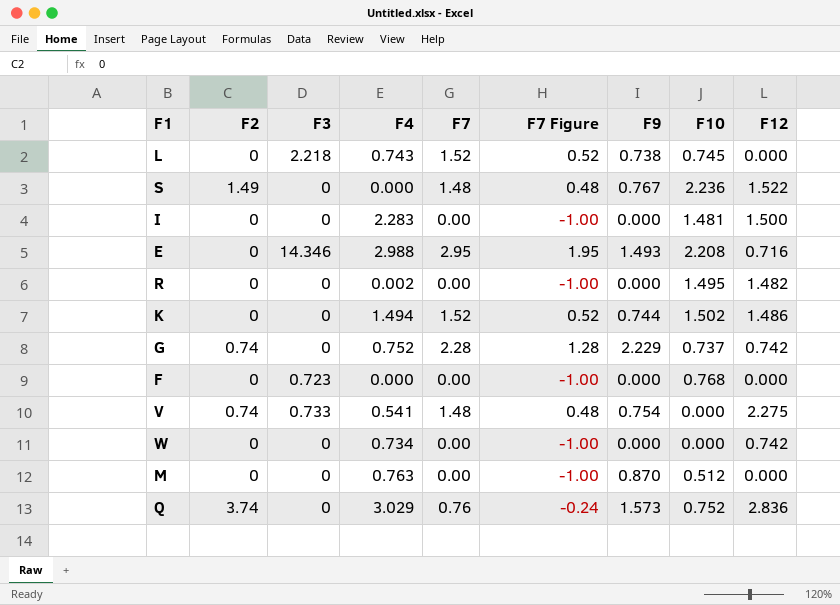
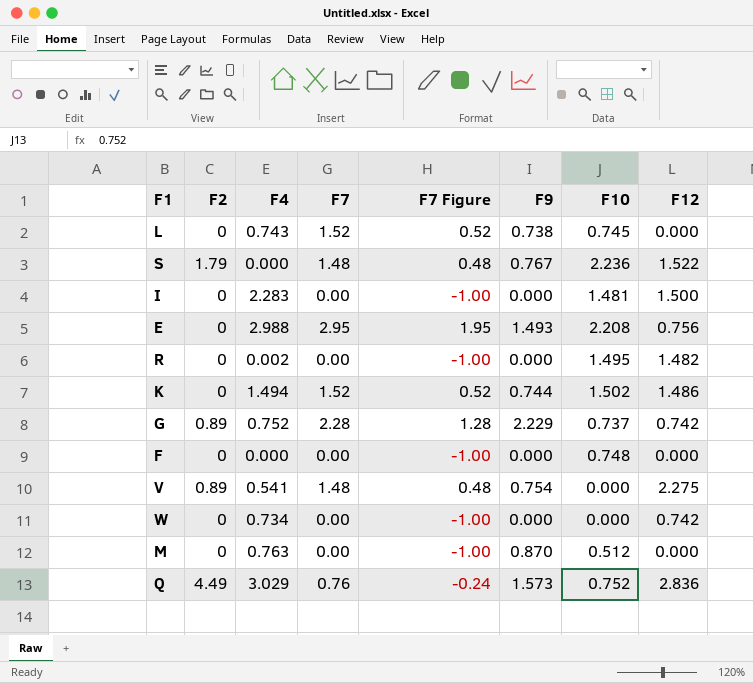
column F3 | position: 3 -> none
S | F2: 1.49 -> 1.79
E | F12: 0.716 -> 0.756
G | F2: 0.74 -> 0.89
F | F10: 0.768 -> 0.748
V | F2: 0.74 -> 0.89
Q | F2: 3.74 -> 4.49

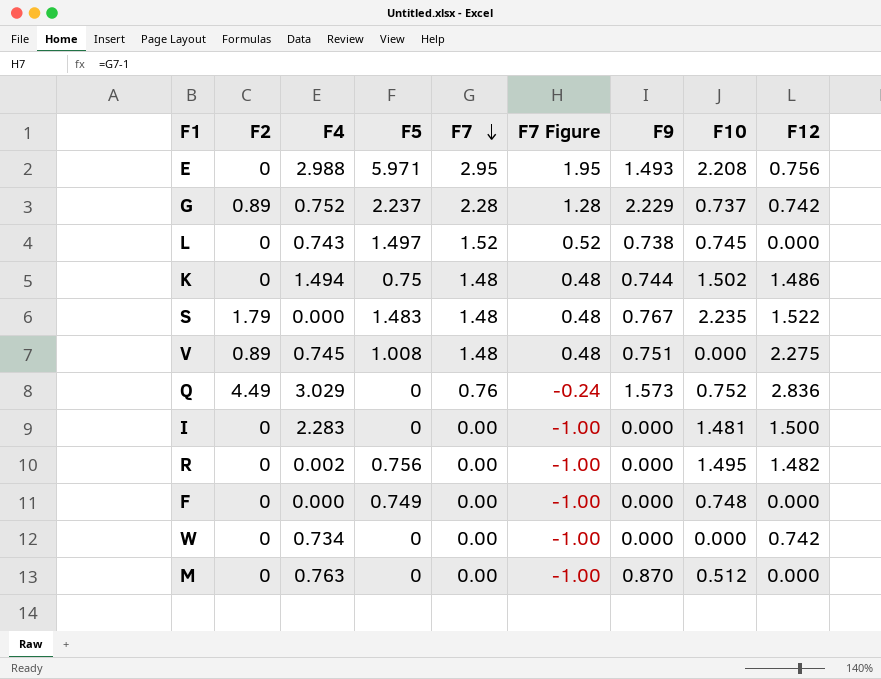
row order: none -> F7 descending
column F5 | position: none -> 4
K | F7: 1.52 -> 1.48
K | F7 Figure: 0.52 -> 0.48
S | F10: 2.236 -> 2.235
V | F4: 0.541 -> 0.745
V | F9: 0.754 -> 0.751

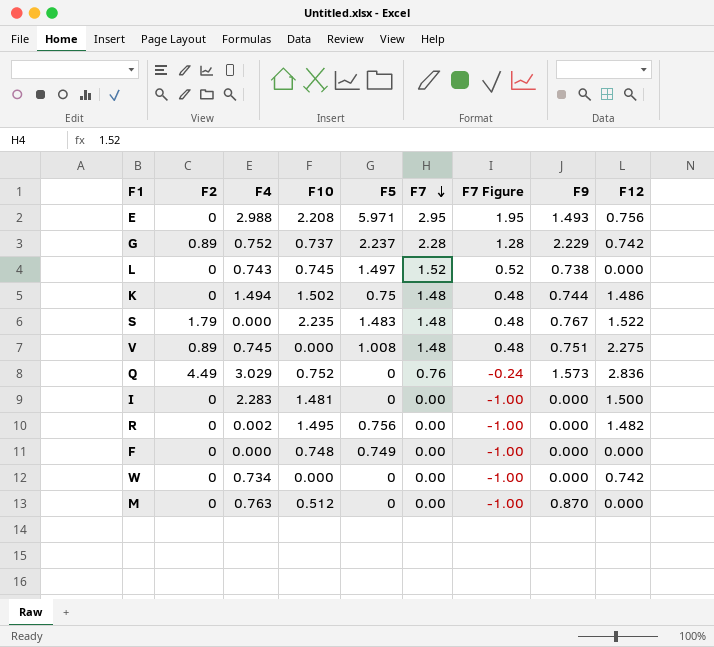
column F10 | position: 8 -> 4

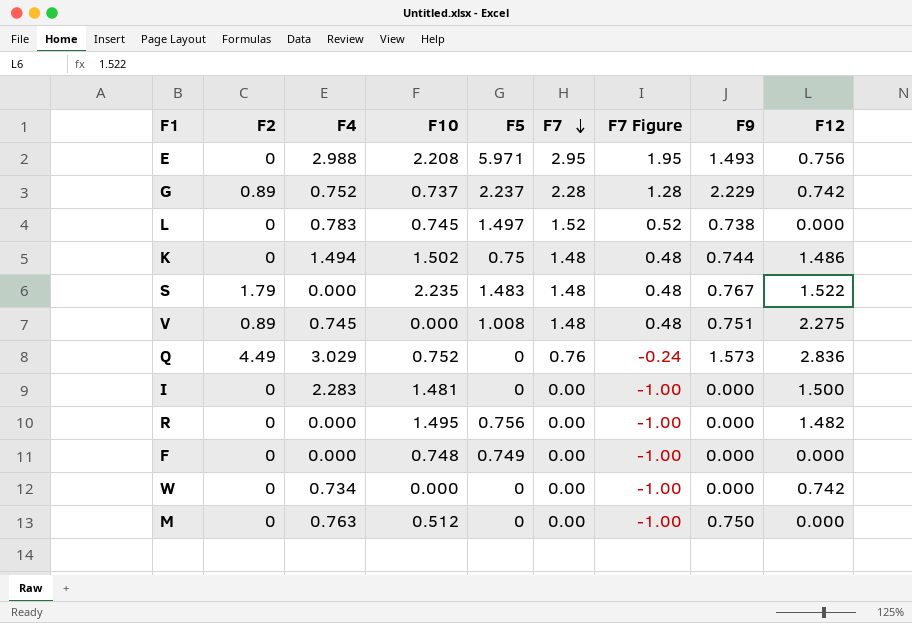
L | F4: 0.743 -> 0.783
R | F4: 0.002 -> 0.000
M | F9: 0.870 -> 0.750

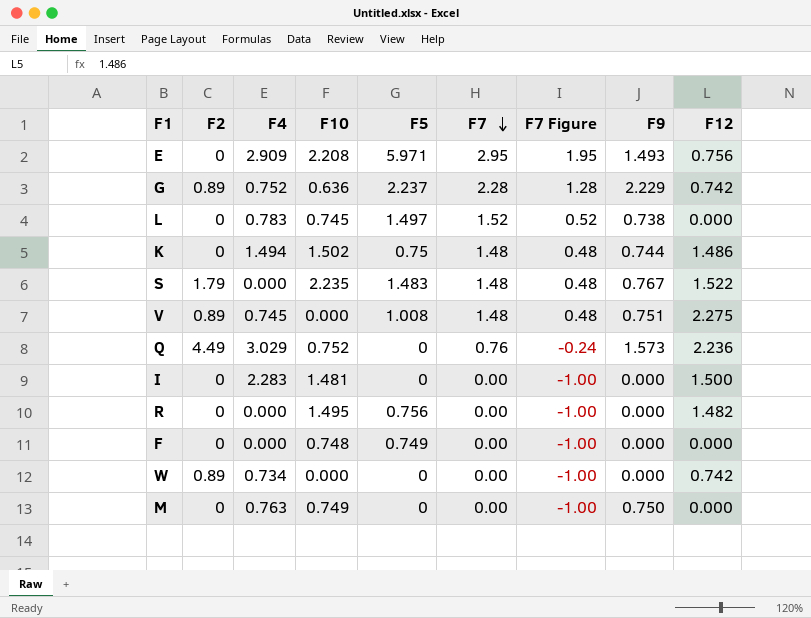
E | F4: 2.988 -> 2.909
G | F10: 0.737 -> 0.636
Q | F12: 2.836 -> 2.236
W | F2: 0 -> 0.89
M | F10: 0.512 -> 0.749

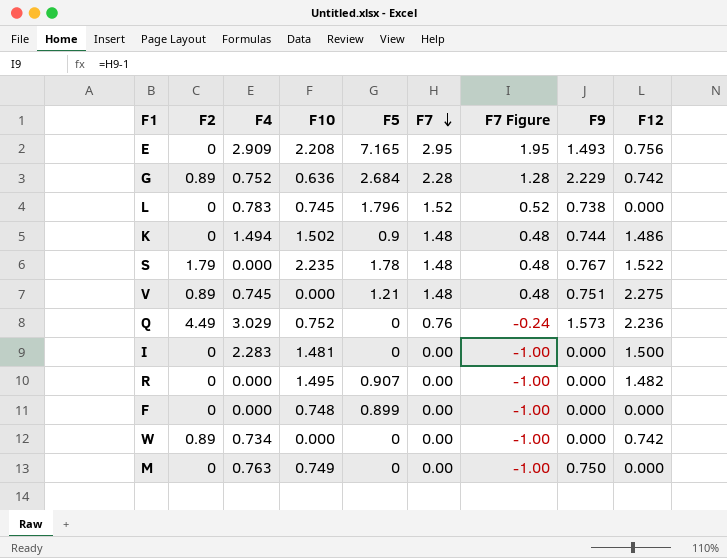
E | F5: 5.971 -> 7.165
G | F5: 2.237 -> 2.684
L | F5: 1.497 -> 1.796
K | F5: 0.75 -> 0.9
S | F5: 1.483 -> 1.78
V | F5: 1.008 -> 1.21
R | F5: 0.756 -> 0.907
F | F5: 0.749 -> 0.899

